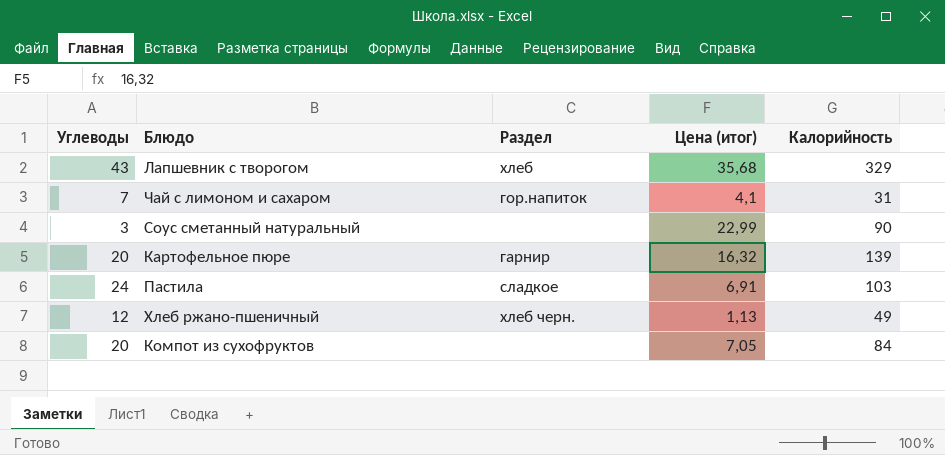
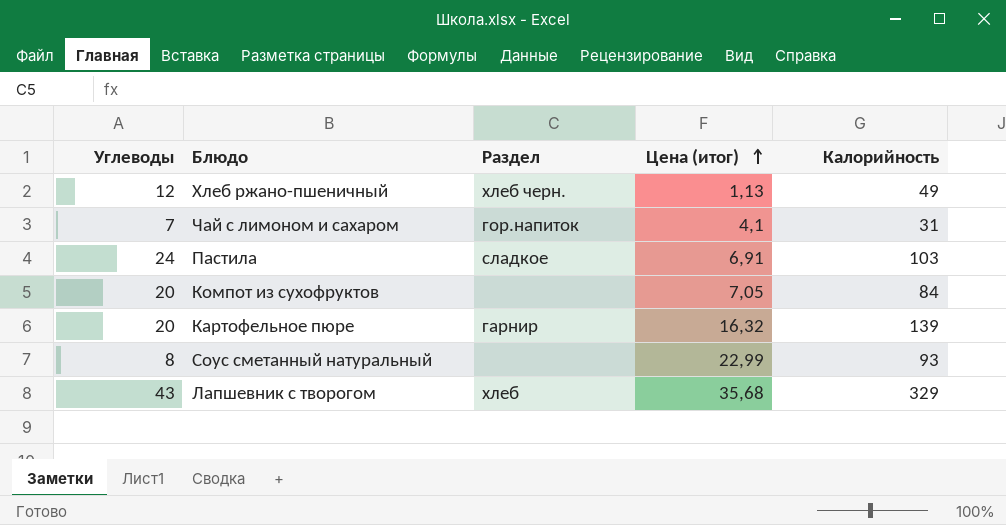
row order: none -> Цена (итог) ascending
Соус сметанный натуральный | Углеводы: 3 -> 8
Соус сметанный натуральный | Калорийность: 90 -> 93

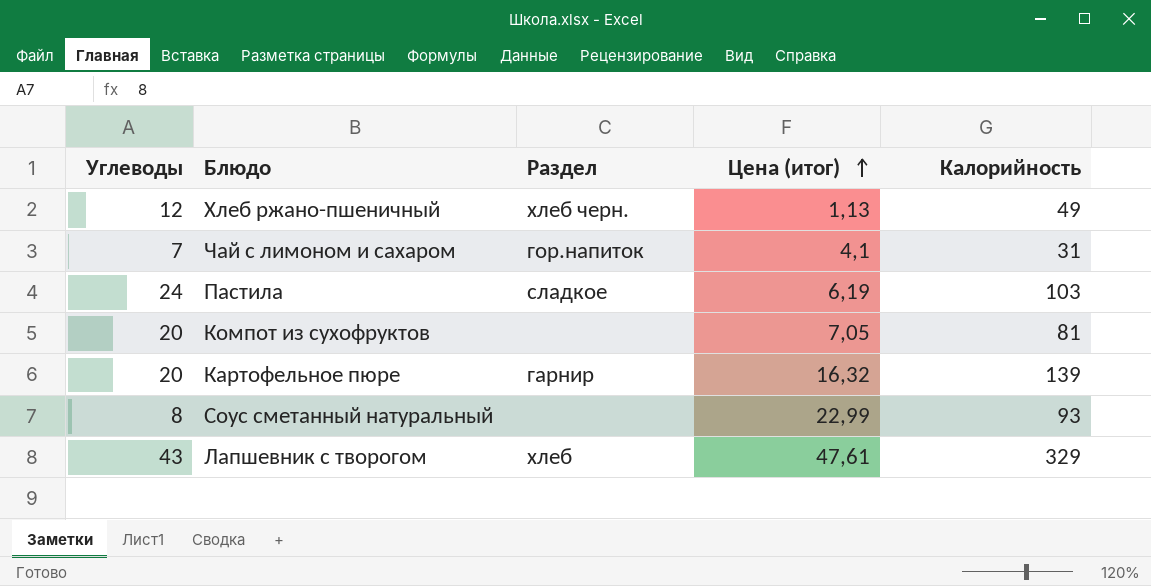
Пастила | Цена (итог): 6,91 -> 6,19
Компот из сухофруктов | Калорийность: 84 -> 81
Лапшевник с творогом | Цена (итог): 35,68 -> 47,61

